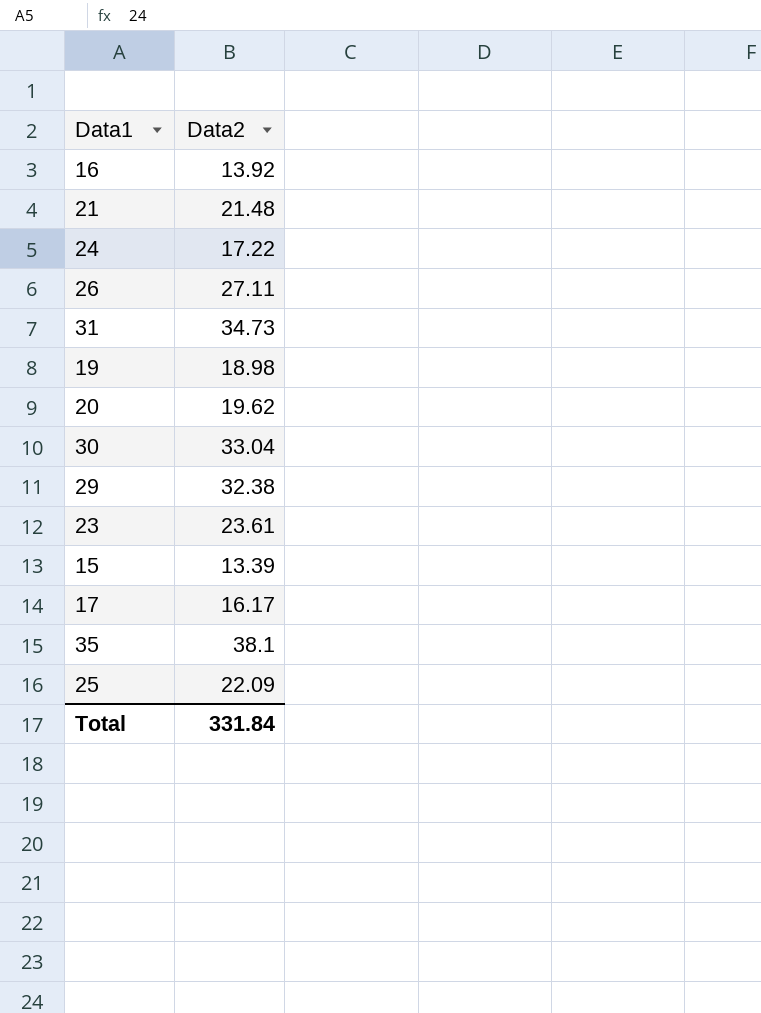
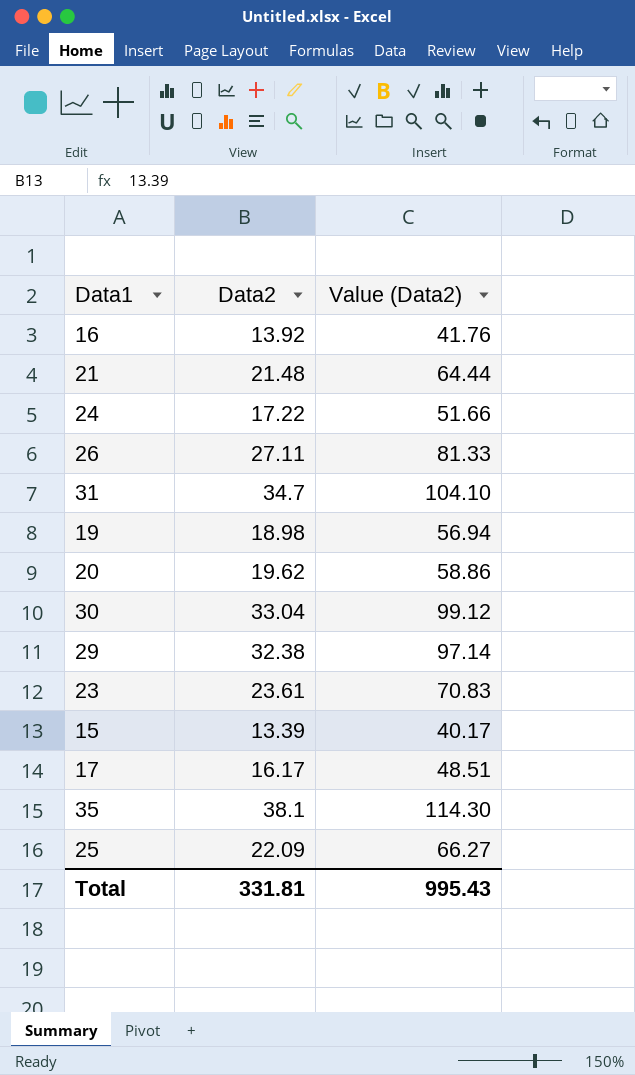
column Value (Data2) | formula: none -> [Data2] * 3
31 | Data2: 34.73 -> 34.7
Total | Data2: 331.84 -> 331.81

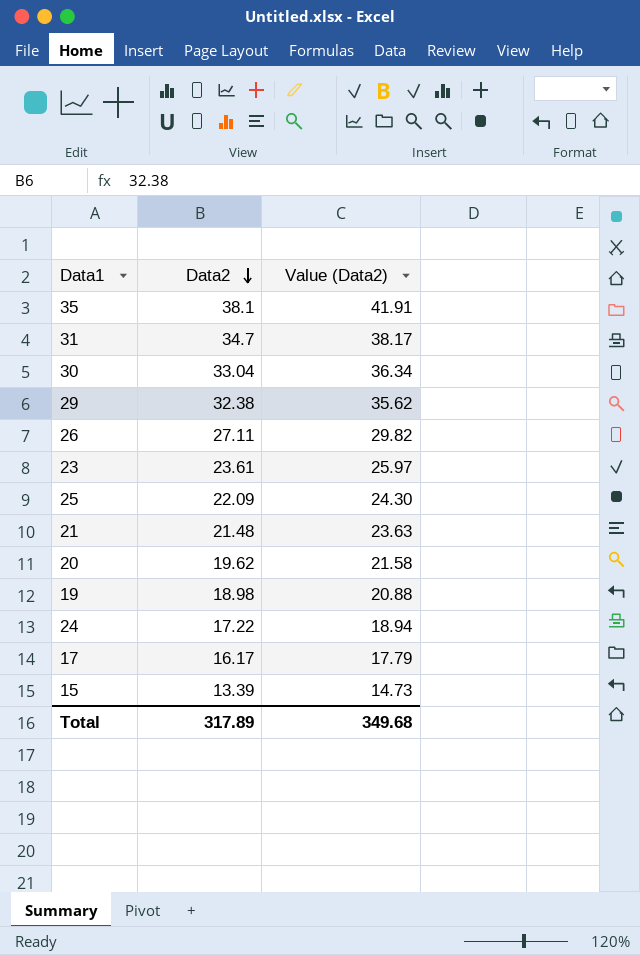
row order: none -> Data2 descending
column Value (Data2) | formula: [Data2] * 3 -> [Data2] * 1.1
row 16: 13.92 | 41.76 -> none
Total | Data2: 331.81 -> 317.89
Total | Value (Data2): 995.43 -> 349.68

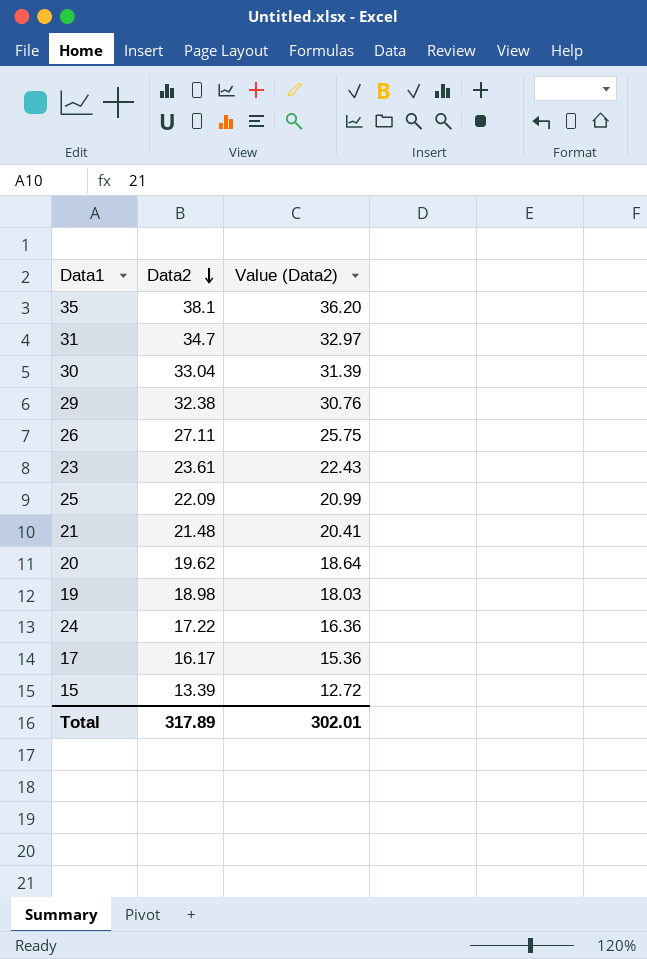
column Value (Data2) | formula: [Data2] * 1.1 -> [Data2] * 0.95
Total | Value (Data2): 349.68 -> 302.01

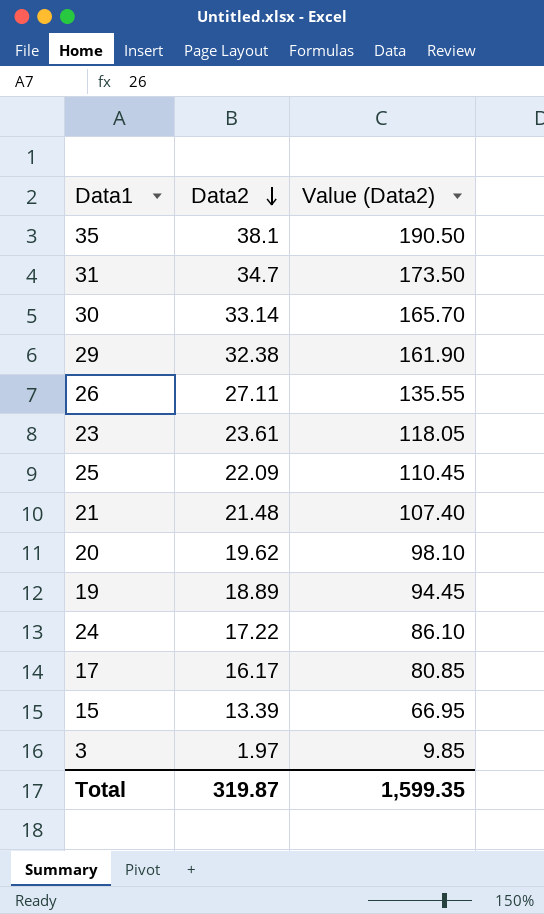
column Value (Data2) | formula: [Data2] * 0.95 -> [Data2] * 5
30 | Data2: 33.04 -> 33.14
19 | Data2: 18.98 -> 18.89
row 3: none -> 1.97 | 9.85
Total | Data2: 317.89 -> 319.87
Total | Value (Data2): 302.01 -> 1,599.35

